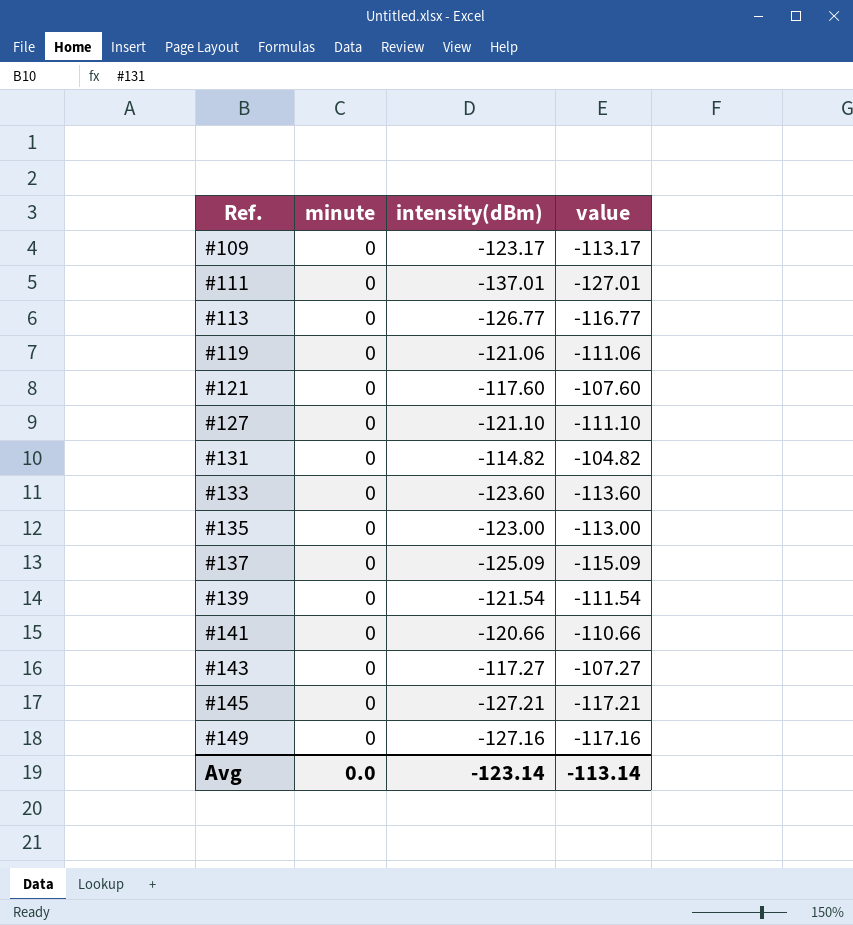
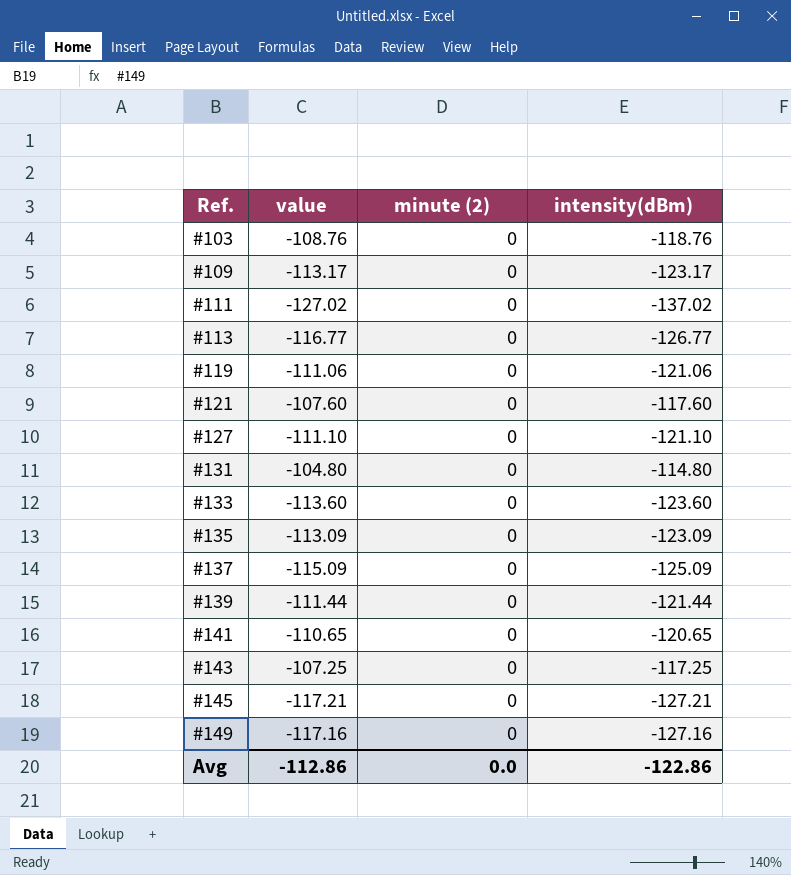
column value | position: 4 -> 2
column name: minute -> minute (2)
row #103: none -> -108.76 | 0 | -118.76
#111 | value: -127.01 -> -127.02
#111 | intensity(dBm): -137.01 -> -137.02
#131 | value: -104.82 -> -104.80
#131 | intensity(dBm): -114.82 -> -114.80
#135 | value: -113.00 -> -113.09
#135 | intensity(dBm): -123.00 -> -123.09
#139 | value: -111.54 -> -111.44
#139 | intensity(dBm): -121.54 -> -121.44
#141 | value: -110.66 -> -110.65
#141 | intensity(dBm): -120.66 -> -120.65
#143 | value: -107.27 -> -107.25
#143 | intensity(dBm): -117.27 -> -117.25
Avg | value: -113.14 -> -112.86
Avg | intensity(dBm): -123.14 -> -122.86

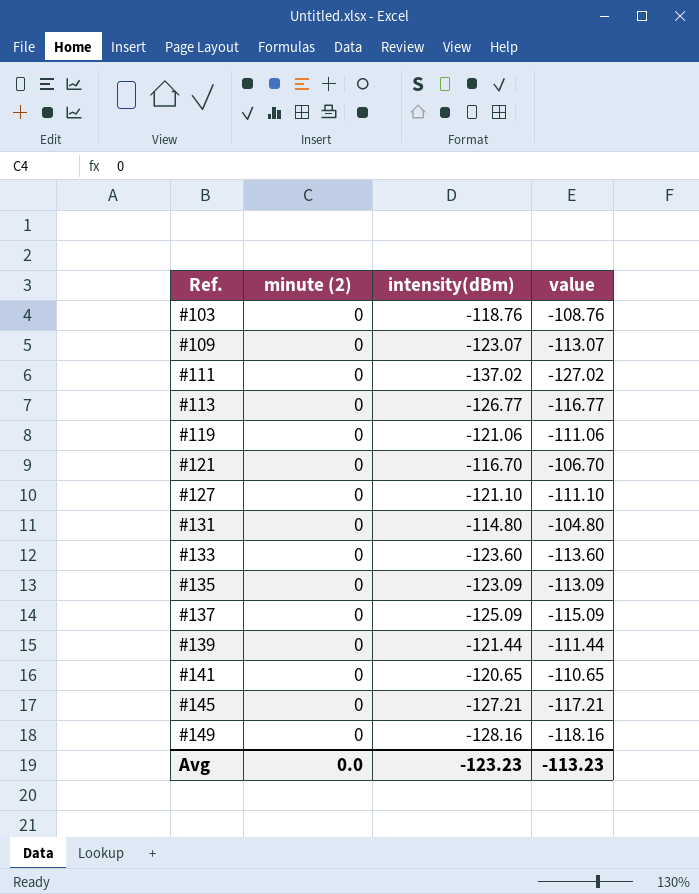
column value | position: 2 -> 4
row #143: -107.25 | 0 | -117.25 -> none
#109 | intensity(dBm): -123.17 -> -123.07
#109 | value: -113.17 -> -113.07
#121 | intensity(dBm): -117.60 -> -116.70
#121 | value: -107.60 -> -106.70
#149 | intensity(dBm): -127.16 -> -128.16
#149 | value: -117.16 -> -118.16
Avg | intensity(dBm): -122.86 -> -123.23
Avg | value: -112.86 -> -113.23

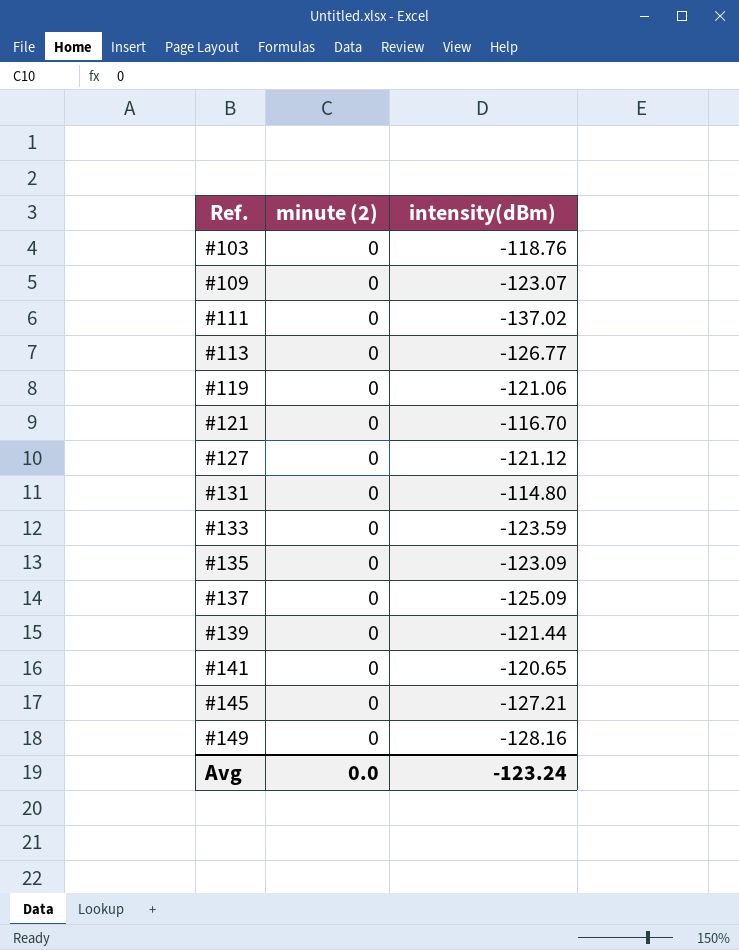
column value | formula: [intensity(dBm)] + 10 -> none
#127 | intensity(dBm): -121.10 -> -121.12
#133 | intensity(dBm): -123.60 -> -123.59
Avg | intensity(dBm): -123.23 -> -123.24

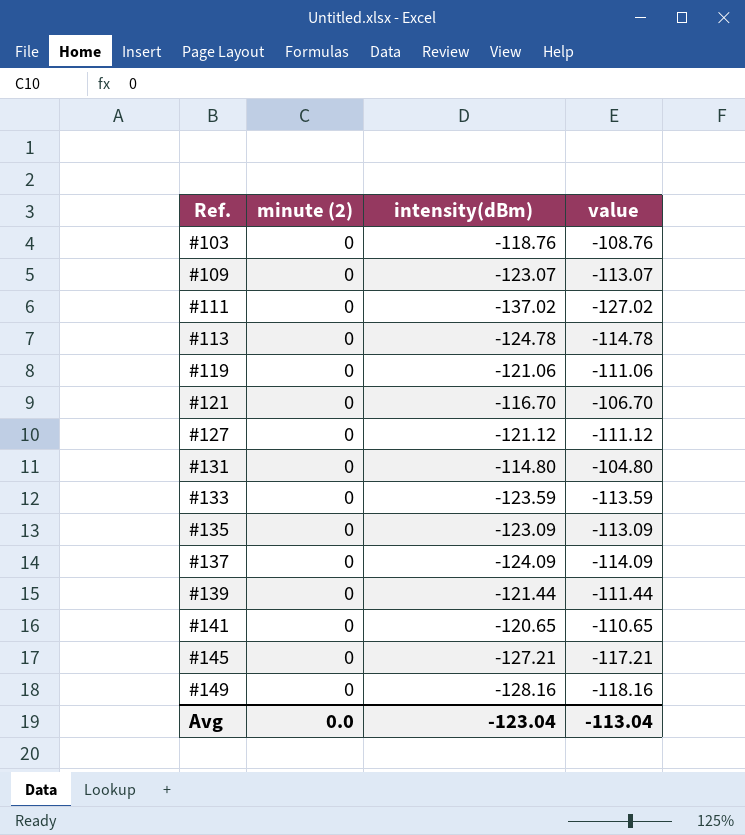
column value | formula: none -> [intensity(dBm)] + 10
#113 | intensity(dBm): -126.77 -> -124.78
#137 | intensity(dBm): -125.09 -> -124.09
Avg | intensity(dBm): -123.24 -> -123.04

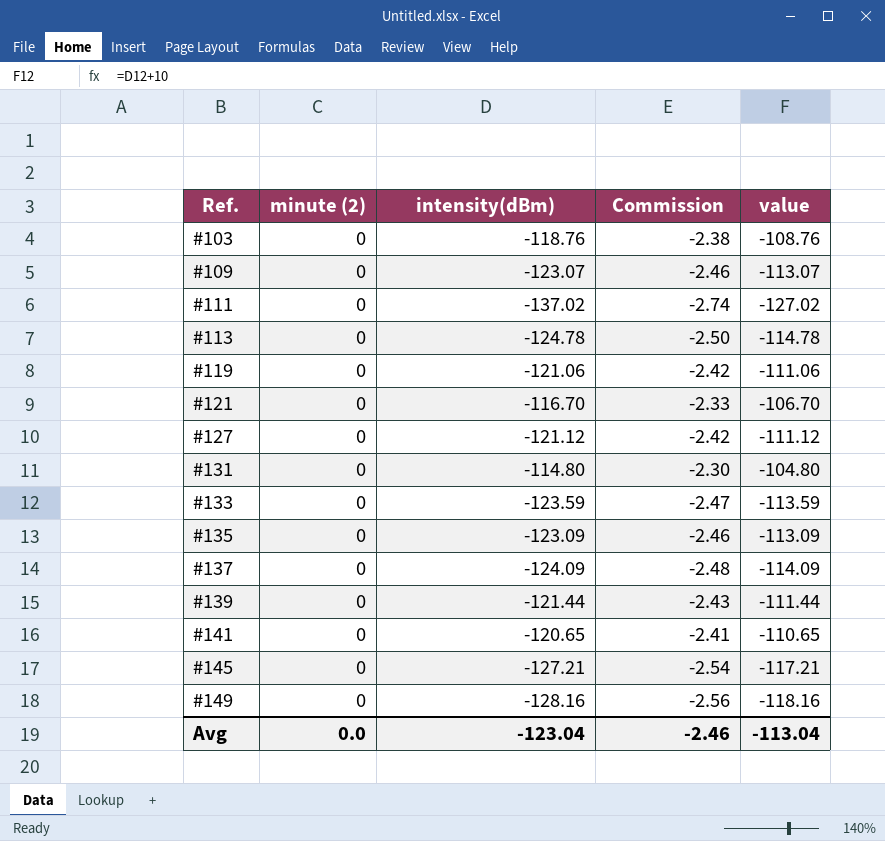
column Commission | formula: none -> [intensity(dBm)] * 0.02

